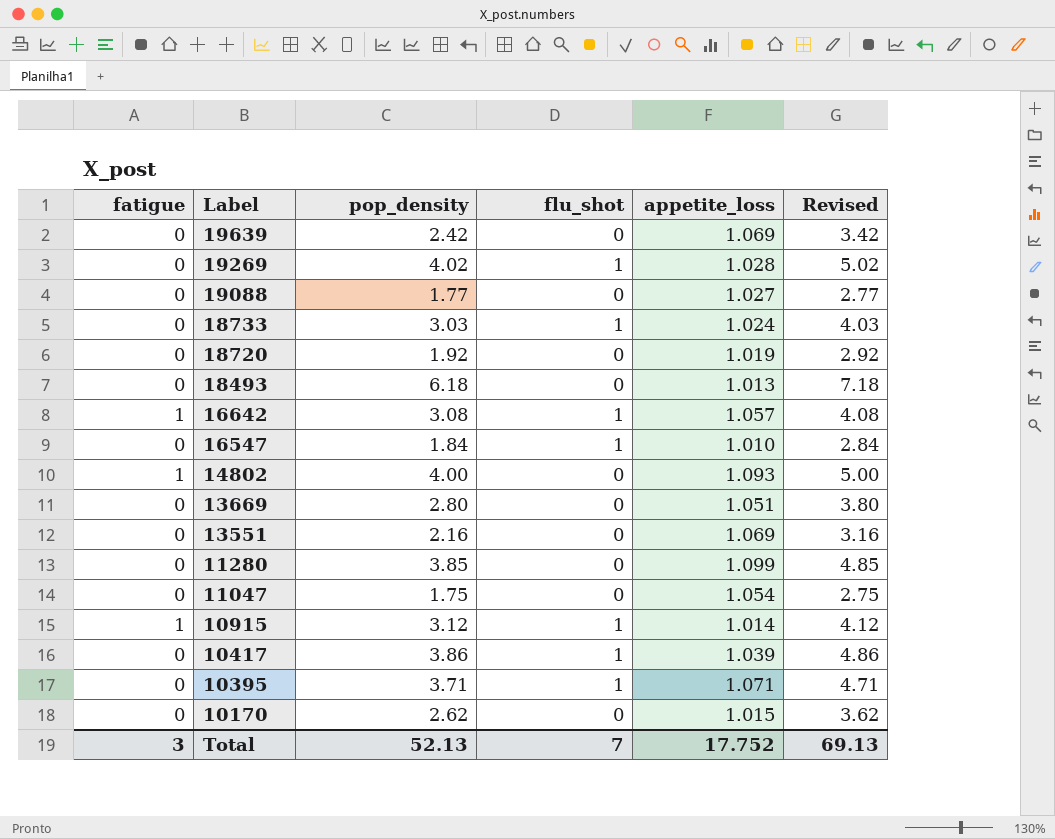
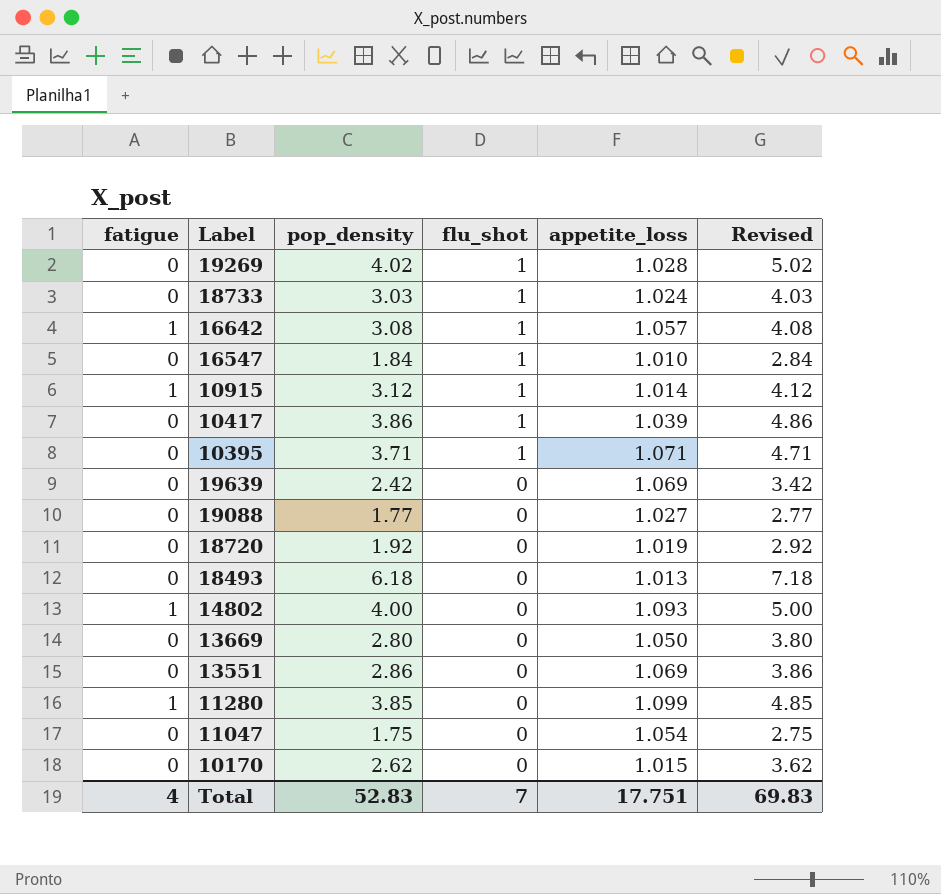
row order: Label descending -> flu_shot descending
13669 | appetite_loss: 1.051 -> 1.050
13551 | pop_density: 2.16 -> 2.86
13551 | Revised: 3.16 -> 3.86
11280 | fatigue: 0 -> 1
Total | fatigue: 3 -> 4
Total | pop_density: 52.13 -> 52.83
Total | appetite_loss: 17.752 -> 17.751
Total | Revised: 69.13 -> 69.83

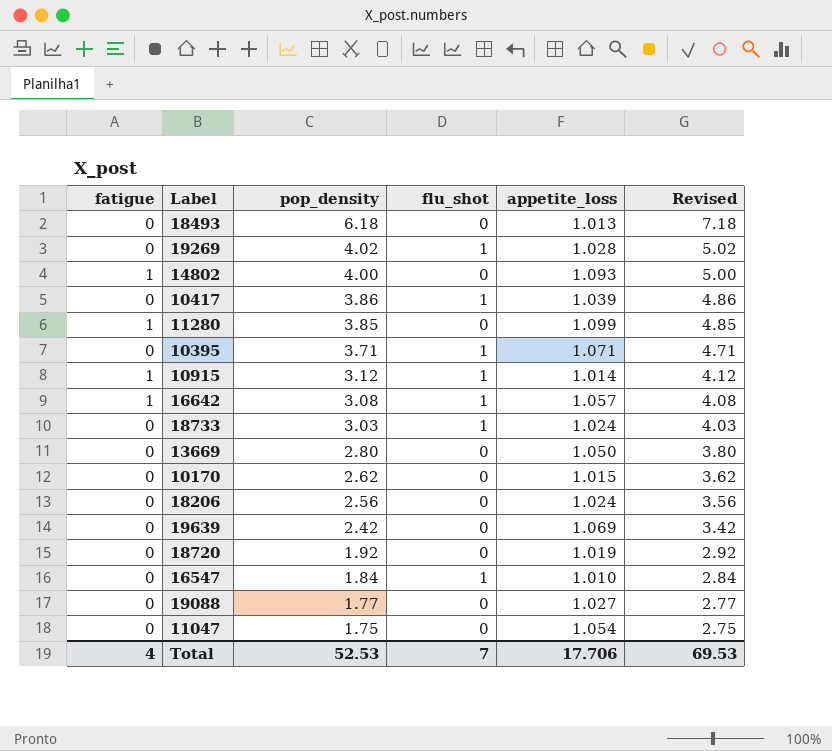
row order: flu_shot descending -> pop_density descending
row 13551: 0 | 2.86 | 0 | 1.069 | 3.86 -> none
row 18206: none -> 0 | 2.56 | 0 | 1.024 | 3.56
Total | pop_density: 52.83 -> 52.53
Total | appetite_loss: 17.751 -> 17.706
Total | Revised: 69.83 -> 69.53

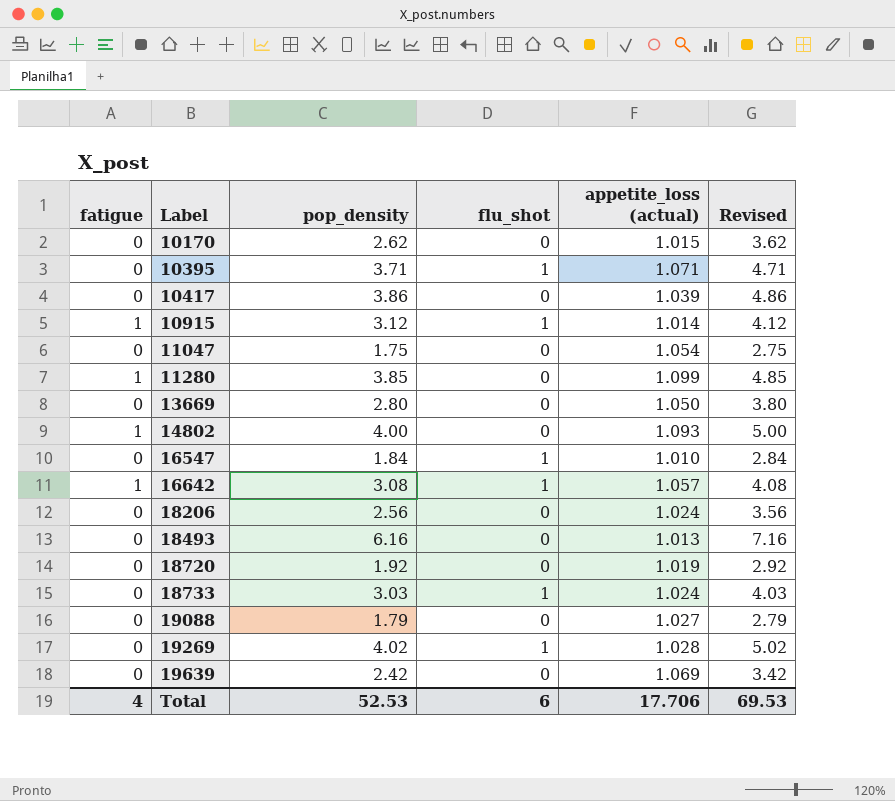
row order: pop_density descending -> Label ascending
column name: appetite_loss -> appetite_loss (actual)
10417 | flu_shot: 1 -> 0
18493 | pop_density: 6.18 -> 6.16
18493 | Revised: 7.18 -> 7.16
19088 | pop_density: 1.77 -> 1.79
19088 | Revised: 2.77 -> 2.79
Total | flu_shot: 7 -> 6

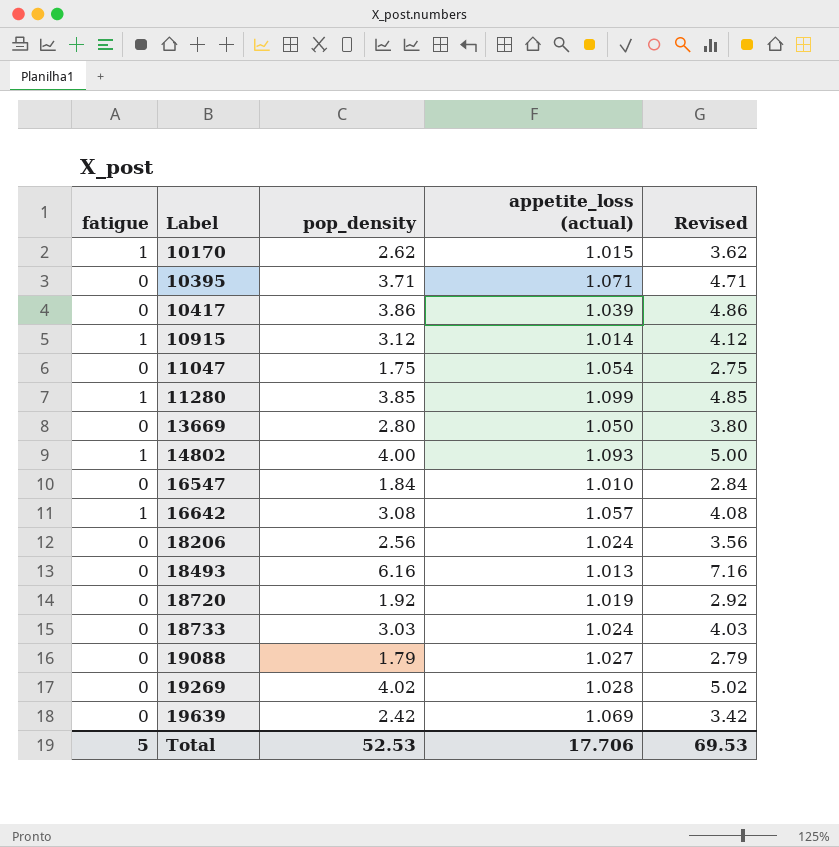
column flu_shot | position: 4 -> none
10170 | fatigue: 0 -> 1
Total | fatigue: 4 -> 5

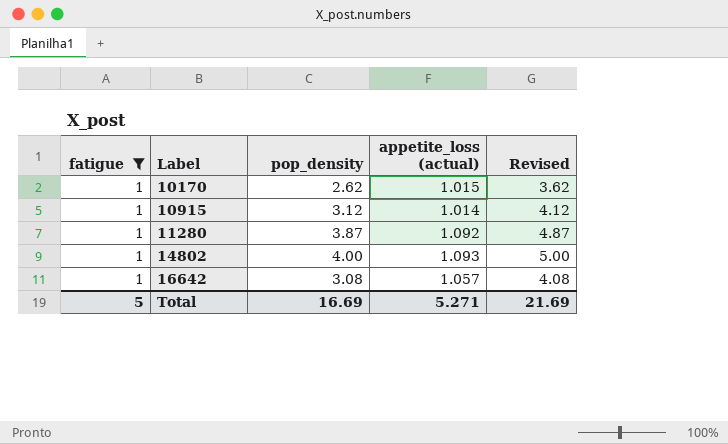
filter: none -> fatigue = 1
11280 | pop_density: 3.85 -> 3.87
11280 | appetite_loss (actual): 1.099 -> 1.092
11280 | Revised: 4.85 -> 4.87
Total | pop_density: 52.53 -> 16.69
Total | appetite_loss (actual): 17.706 -> 5.271
Total | Revised: 69.53 -> 21.69

